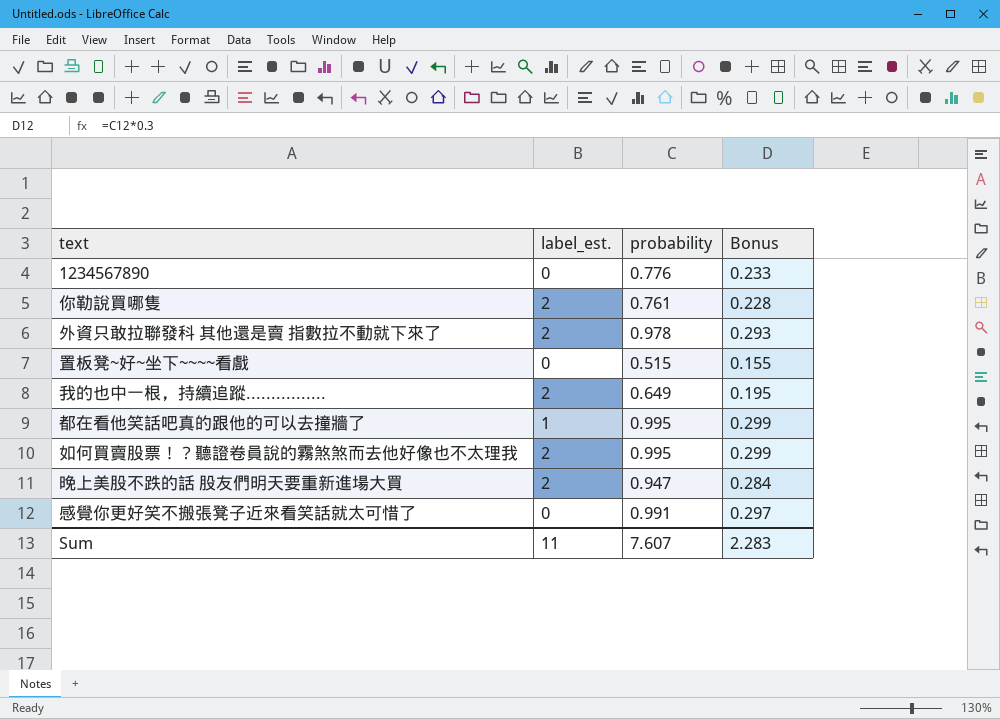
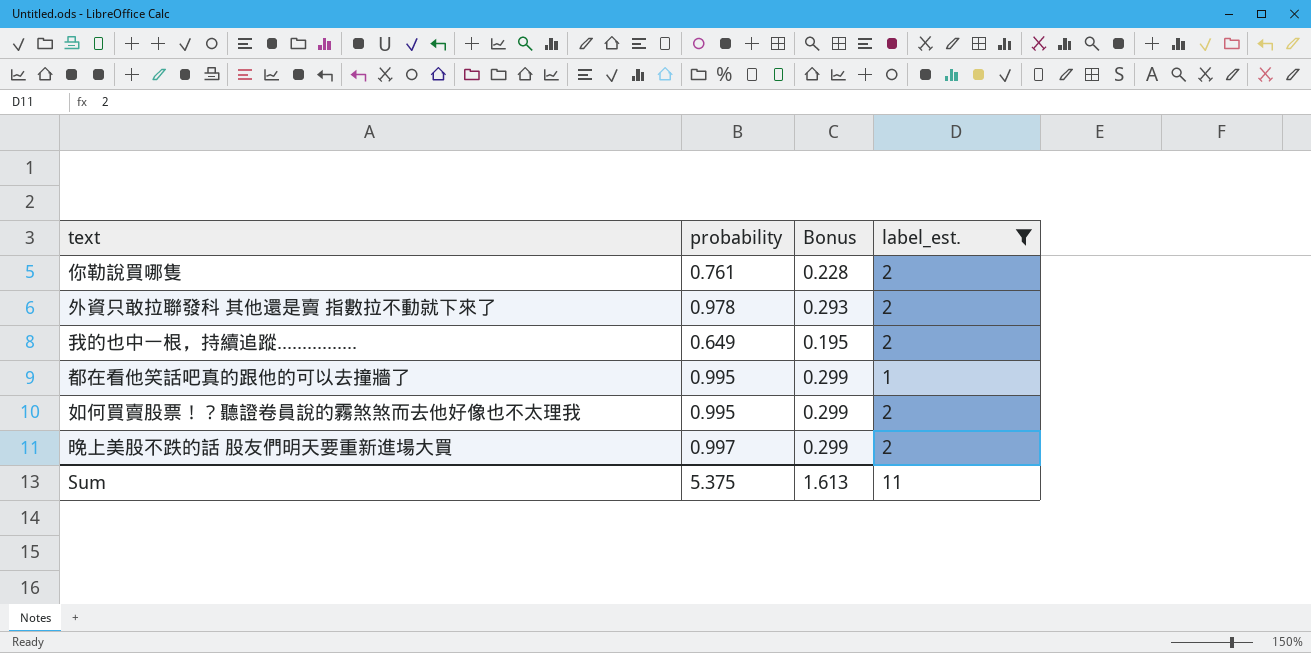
filter: none -> label_est. != 0
column label_est. | position: 2 -> 4
晚上美股不跌的話 股友們明天要重新進場大買 | probability: 0.947 -> 0.997
晚上美股不跌的話 股友們明天要重新進場大買 | Bonus: 0.284 -> 0.299
Sum | probability: 7.607 -> 5.375
Sum | Bonus: 2.283 -> 1.613

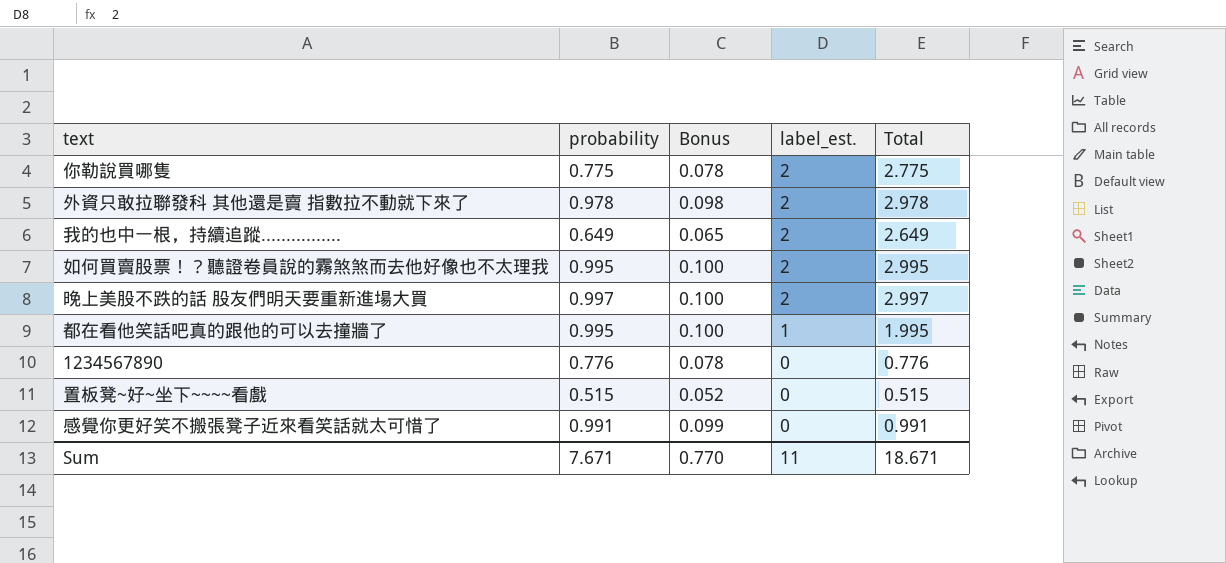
filter: label_est. != 0 -> none
row order: none -> label_est. descending
column Bonus | formula: [probability] * 0.3 -> [probability] * 0.1
column Total | formula: none -> [probability] + [label_est.]
你勒說買哪隻 | probability: 0.761 -> 0.775
Sum | probability: 5.375 -> 7.671
Sum | Bonus: 1.613 -> 0.770

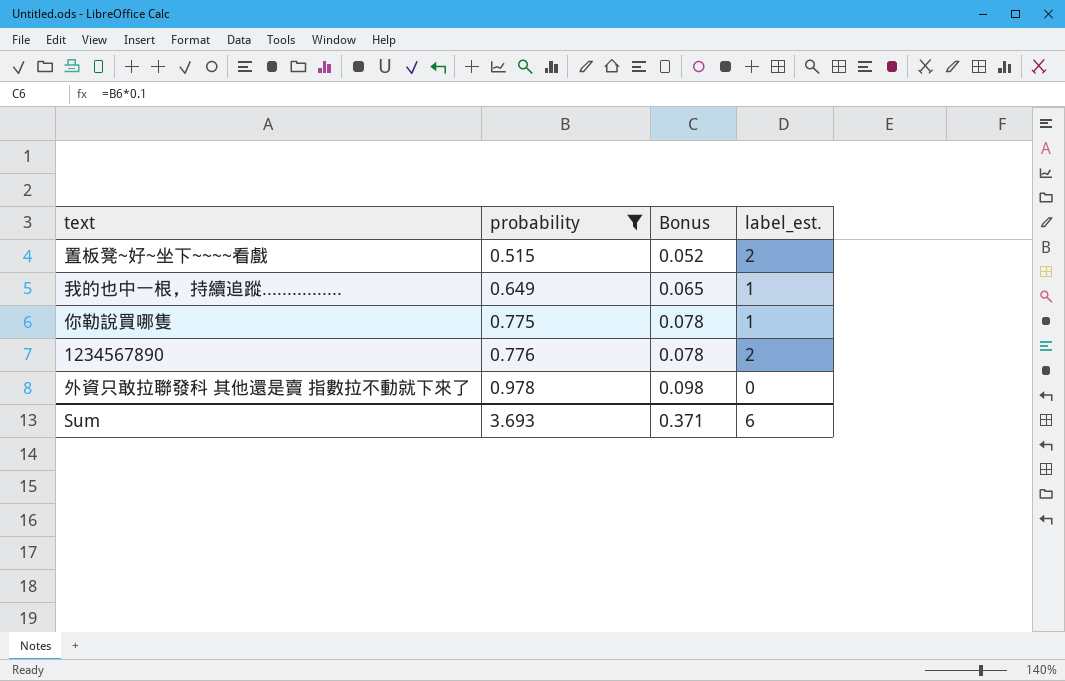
filter: none -> probability <= 0.978
row order: label_est. descending -> probability ascending
column Total | formula: [probability] + [label_est.] -> none
置板凳~好~坐下~~~~看戲 | label_est.: 0 -> 2
我的也中一根，持續追蹤................ | label_est.: 2 -> 1
你勒說買哪隻 | label_est.: 2 -> 1
1234567890 | label_est.: 0 -> 2
外資只敢拉聯發科 其他還是賣 指數拉不動就下來了 | label_est.: 2 -> 0
Sum | probability: 7.671 -> 3.693
Sum | Bonus: 0.770 -> 0.371
Sum | label_est.: 11 -> 6

